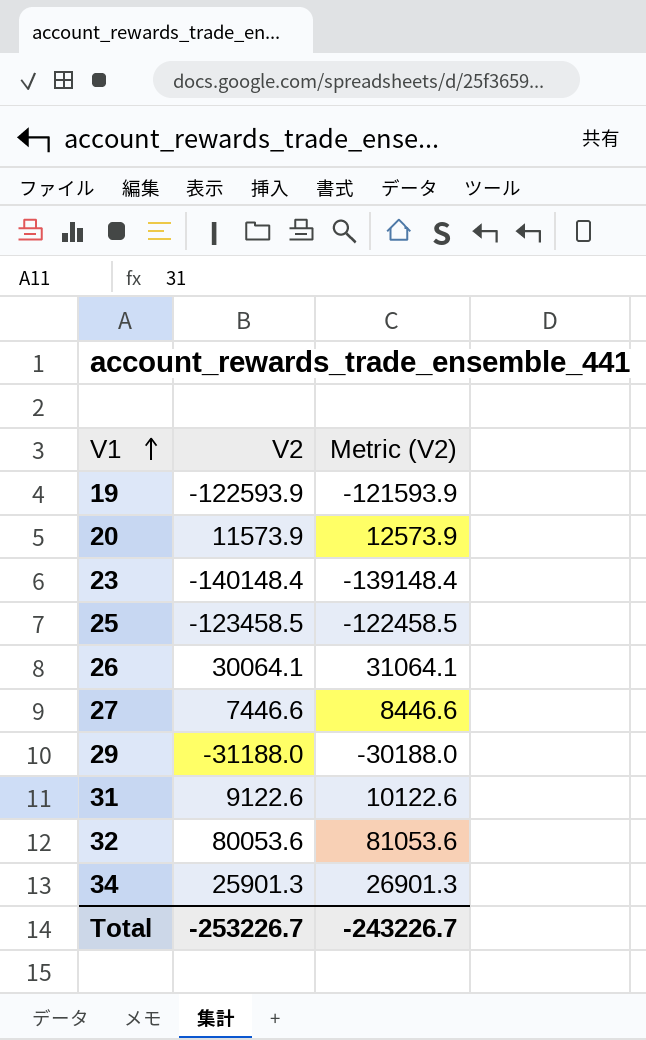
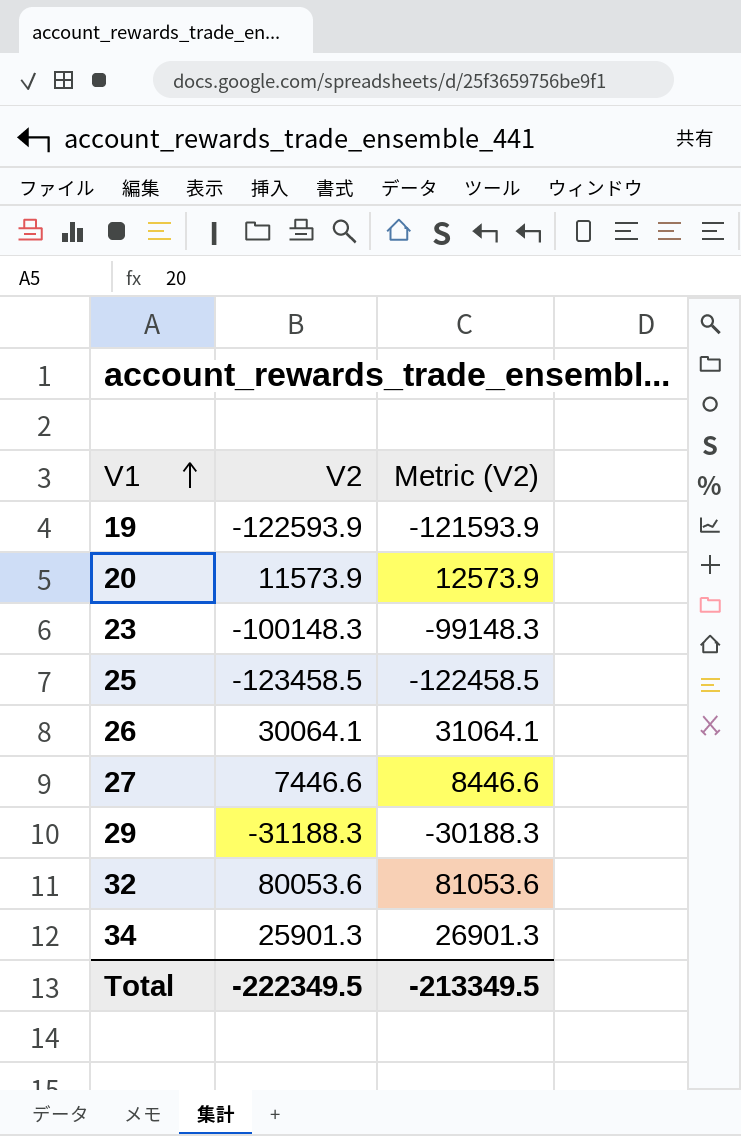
row 31: 9122.6 | 10122.6 -> none
23 | V2: -140148.4 -> -100148.3
23 | Metric (V2): -139148.4 -> -99148.3
29 | V2: -31188.0 -> -31188.3
29 | Metric (V2): -30188.0 -> -30188.3
Total | V2: -253226.7 -> -222349.5
Total | Metric (V2): -243226.7 -> -213349.5

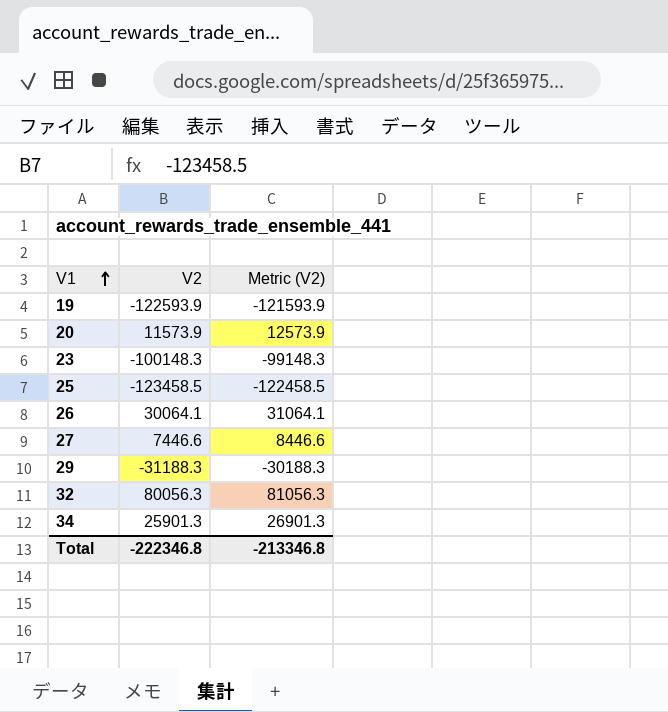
32 | V2: 80053.6 -> 80056.3
32 | Metric (V2): 81053.6 -> 81056.3
Total | V2: -222349.5 -> -222346.8
Total | Metric (V2): -213349.5 -> -213346.8

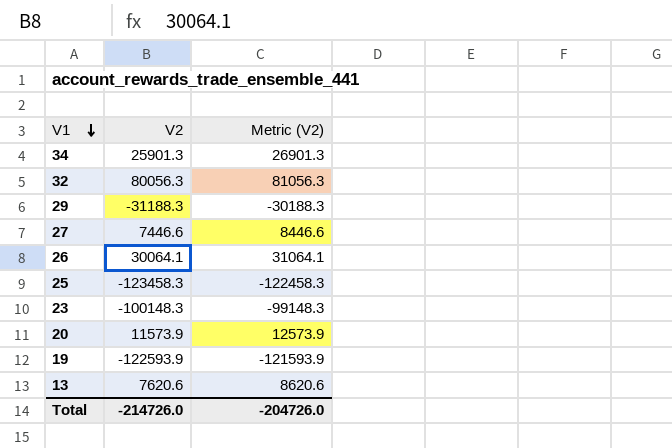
row order: V1 ascending -> V1 descending
25 | V2: -123458.5 -> -123458.3
25 | Metric (V2): -122458.5 -> -122458.3
row 13: none -> 7620.6 | 8620.6
Total | V2: -222346.8 -> -214726.0
Total | Metric (V2): -213346.8 -> -204726.0

